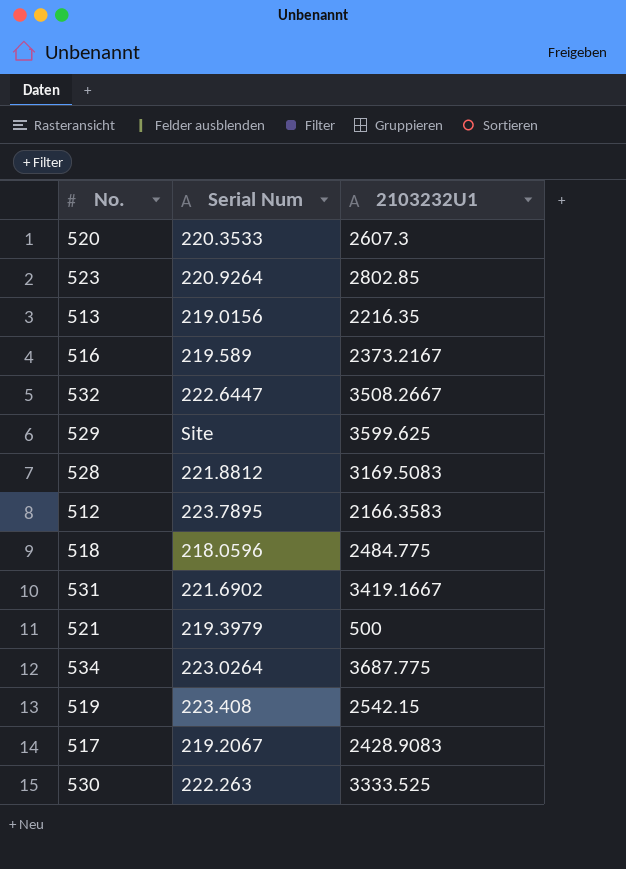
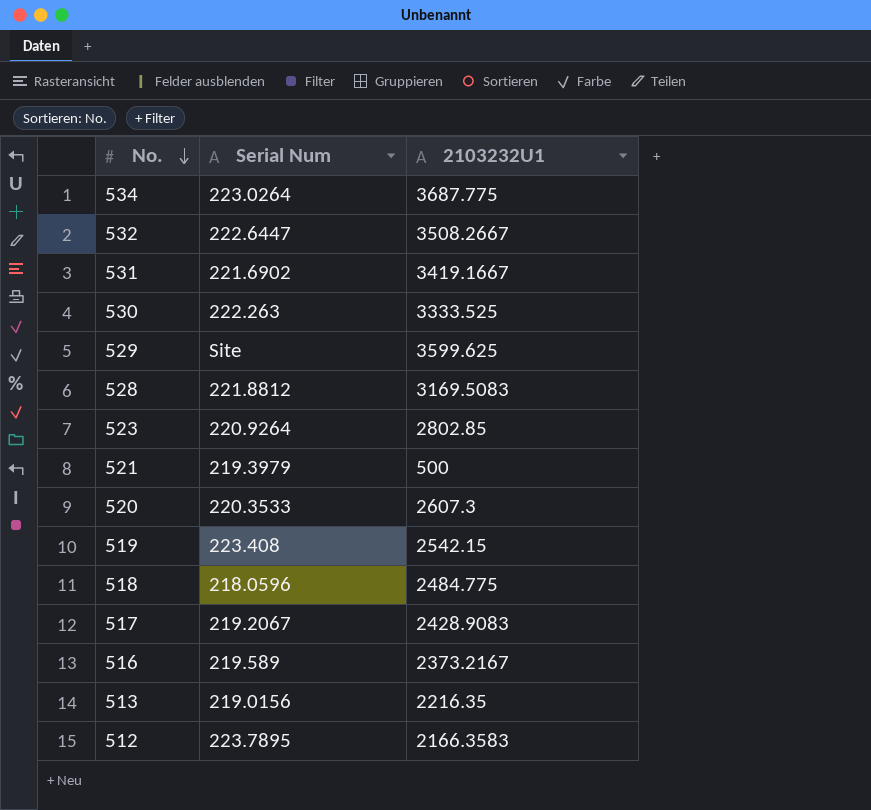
row order: none -> No. descending

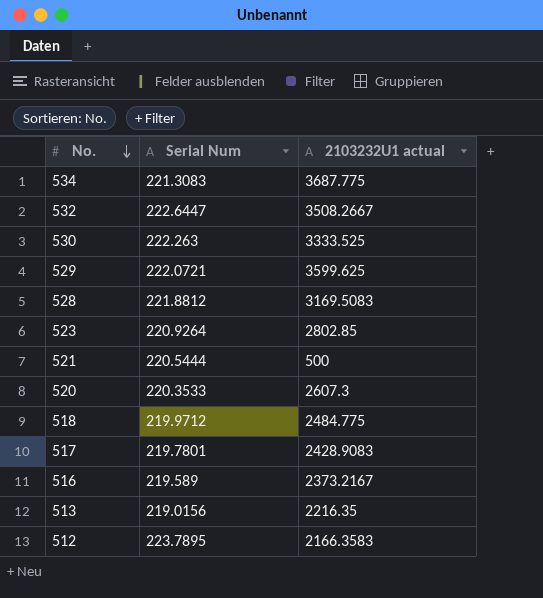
column name: 2103232U1 -> 2103232U1 actual
row 531: 221.6902 | 3419.1667 -> none
row 519: 223.408 | 2542.15 -> none
534 | Serial Num: 223.0264 -> 221.3083
529 | Serial Num: Site -> 222.0721
521 | Serial Num: 219.3979 -> 220.5444
518 | Serial Num: 218.0596 -> 219.9712
517 | Serial Num: 219.2067 -> 219.7801

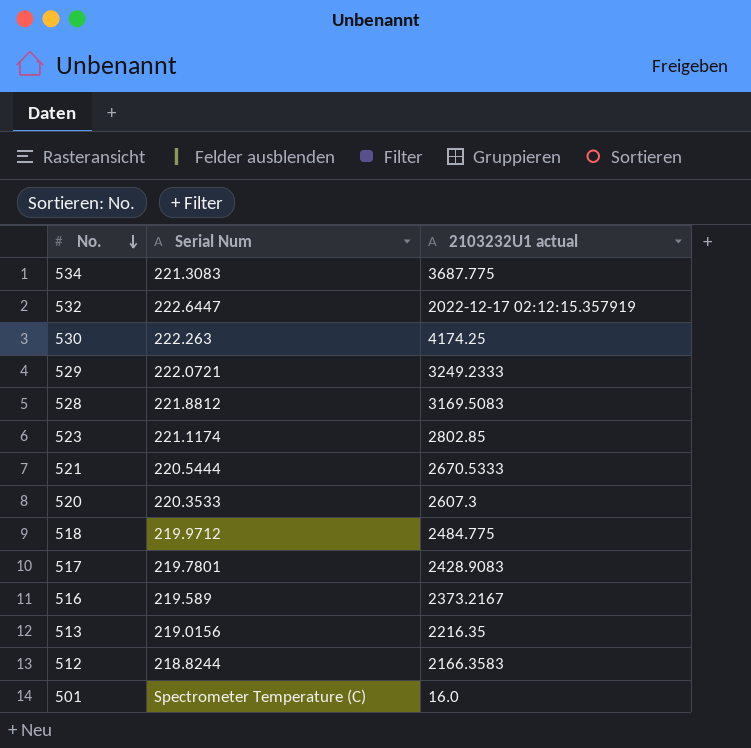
532 | 2103232U1 actual: 3508.2667 -> 2022-12-17 02:12:15.357919
530 | 2103232U1 actual: 3333.525 -> 4174.25
529 | 2103232U1 actual: 3599.625 -> 3249.2333
523 | Serial Num: 220.9264 -> 221.1174
521 | 2103232U1 actual: 500 -> 2670.5333
512 | Serial Num: 223.7895 -> 218.8244
row 501: none -> Spectrometer Temperature (C) | 16.0

